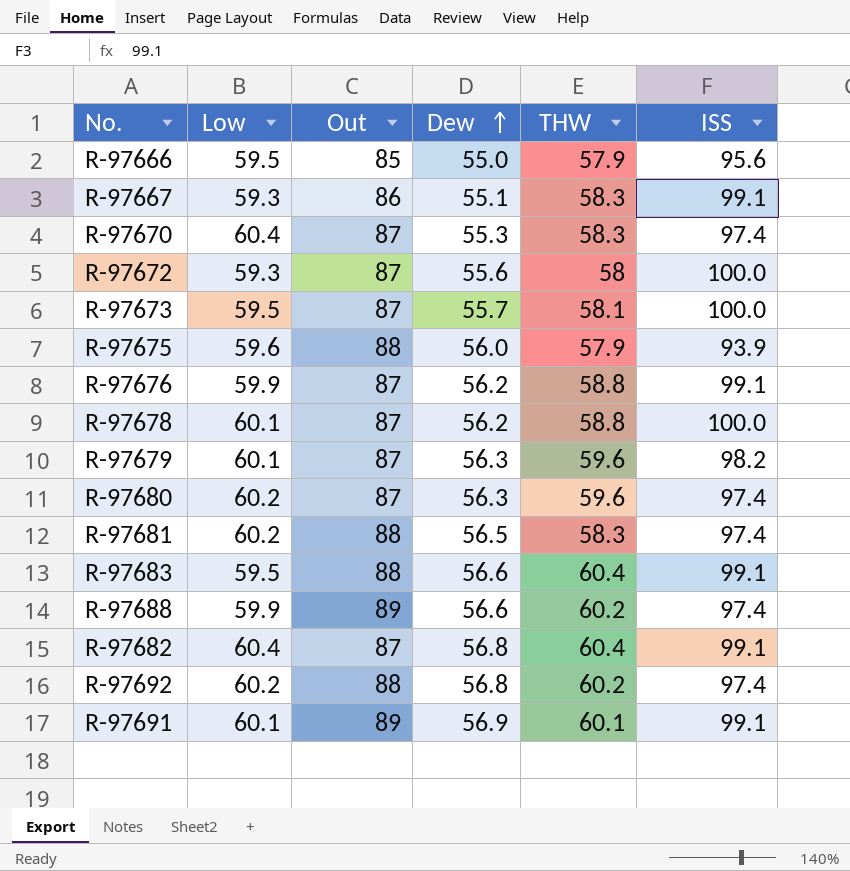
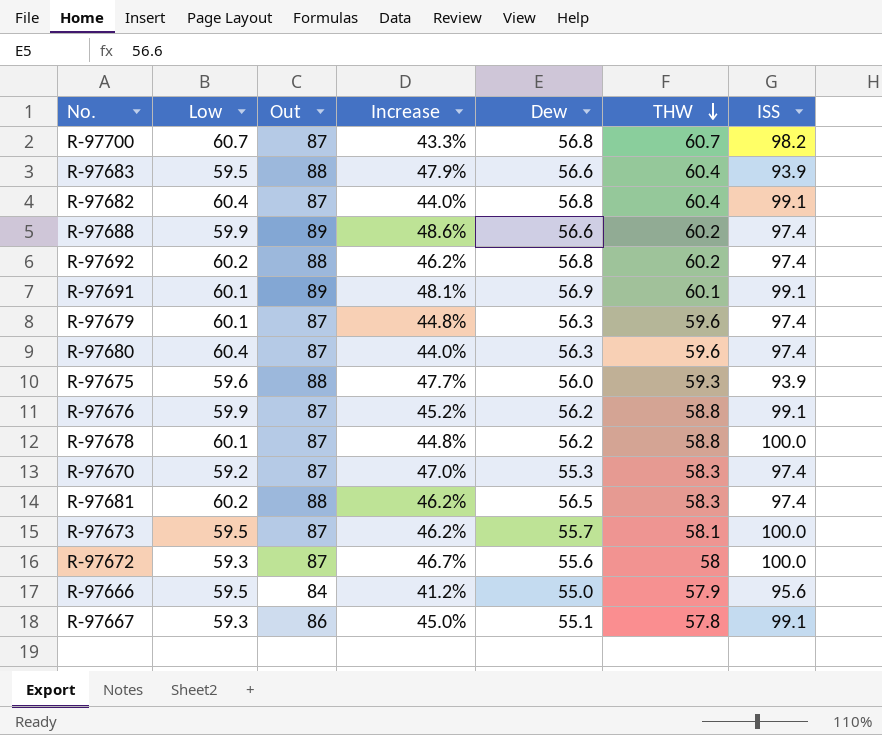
row order: Dew ascending -> THW descending
column Increase | formula: none -> ([Out] - [Low]) / [Low]
row R-97700: none -> 60.7 | 87 | 43.3% | 56.8 | 60.7 | 98.2
R-97683 | ISS: 99.1 -> 93.9
R-97679 | ISS: 98.2 -> 97.4
R-97680 | Low: 60.2 -> 60.4
R-97675 | THW: 57.9 -> 59.3
R-97670 | Low: 60.4 -> 59.2
R-97666 | Out: 85 -> 84
R-97667 | THW: 58.3 -> 57.8

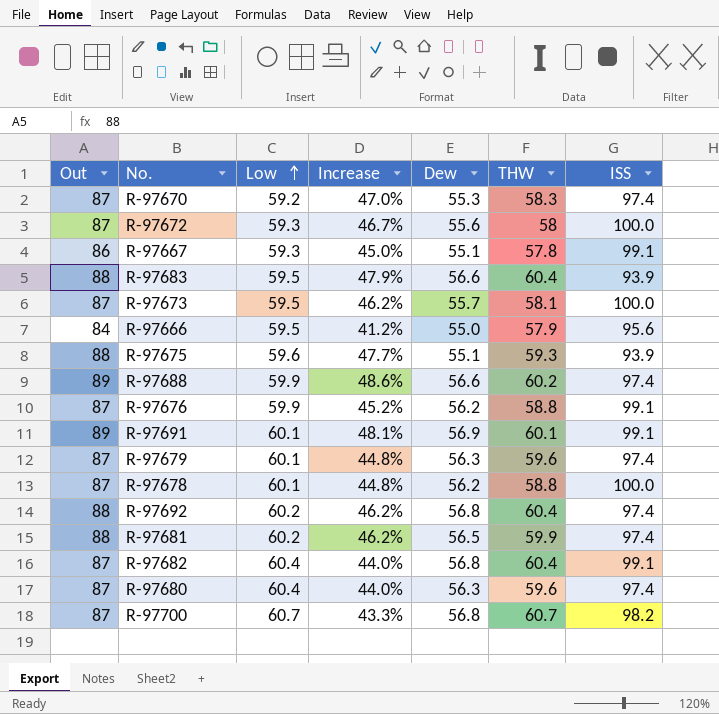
row order: THW descending -> Low ascending
column Out | position: 3 -> 1
R-97675 | Dew: 56.0 -> 55.1
R-97692 | THW: 60.2 -> 60.4
R-97681 | THW: 58.3 -> 59.9

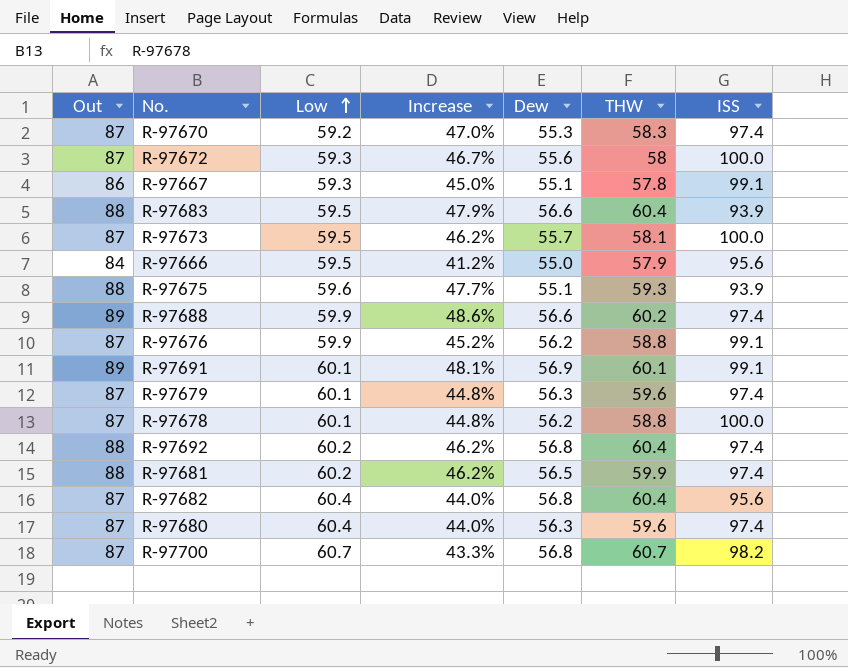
R-97682 | ISS: 99.1 -> 95.6

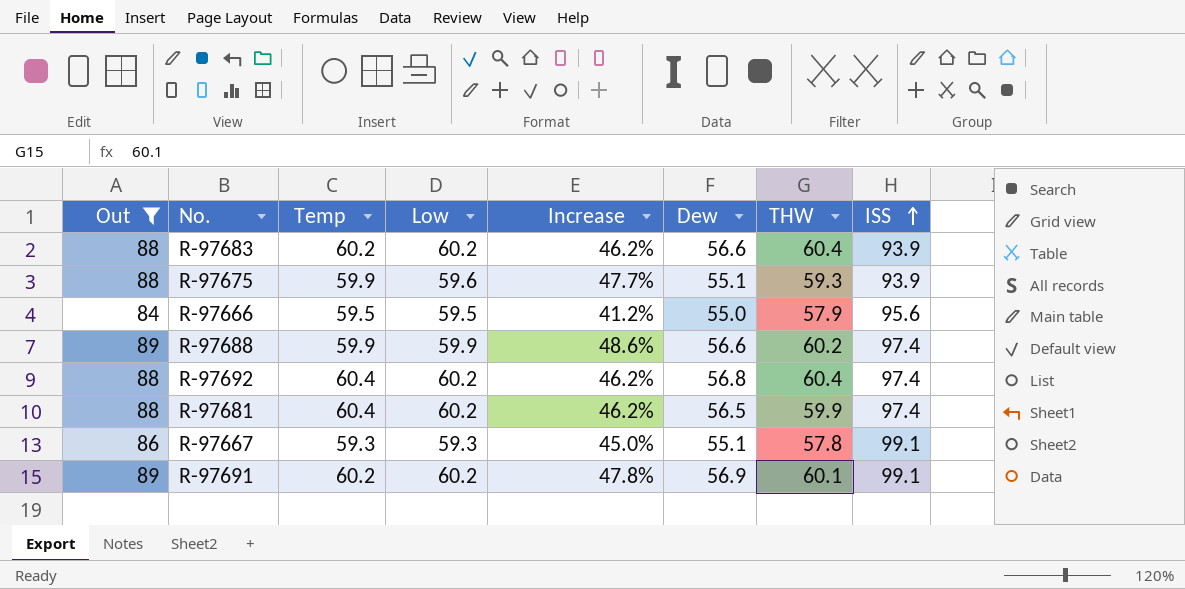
filter: none -> Out != 87
row order: Low ascending -> ISS ascending
column Temp | position: none -> 3
R-97683 | Low: 59.5 -> 60.2
R-97683 | Increase: 47.9% -> 46.2%
R-97691 | Low: 60.1 -> 60.2
R-97691 | Increase: 48.1% -> 47.8%

